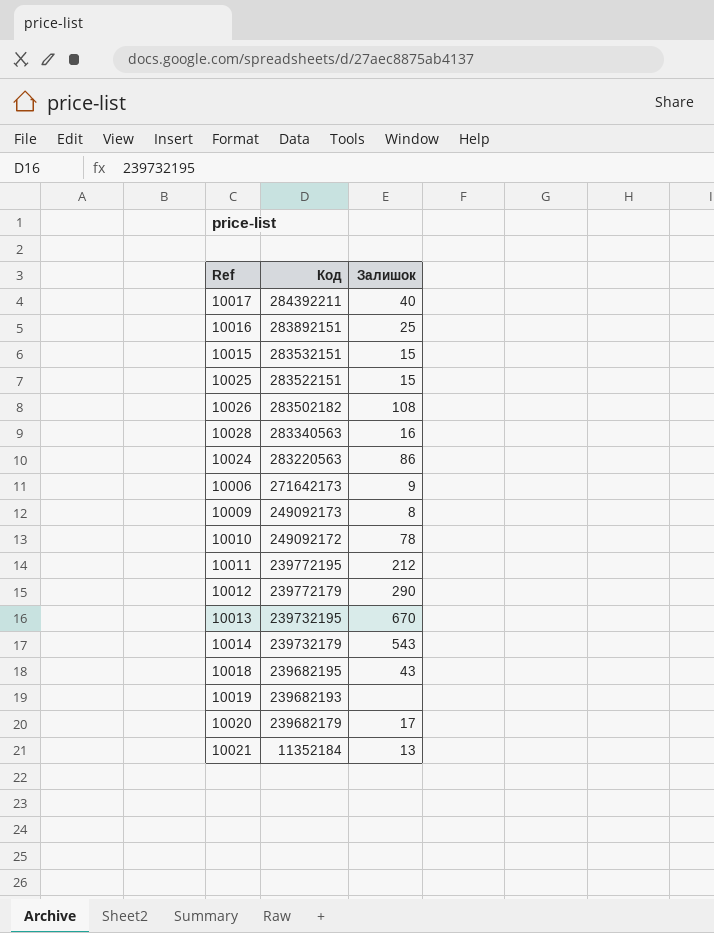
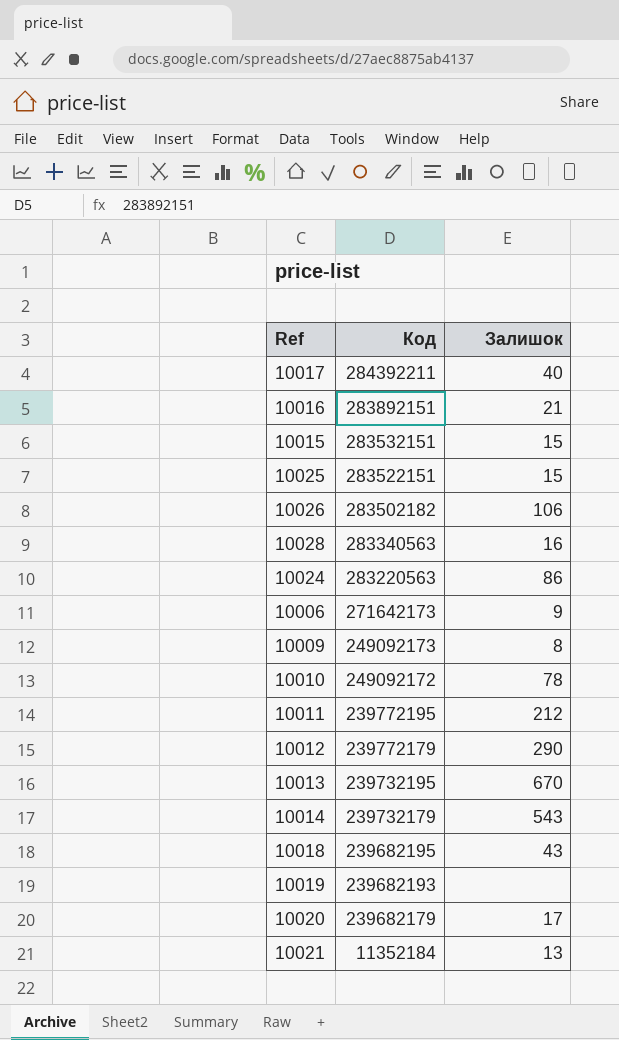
10016 | Залишок: 25 -> 21
10026 | Залишок: 108 -> 106

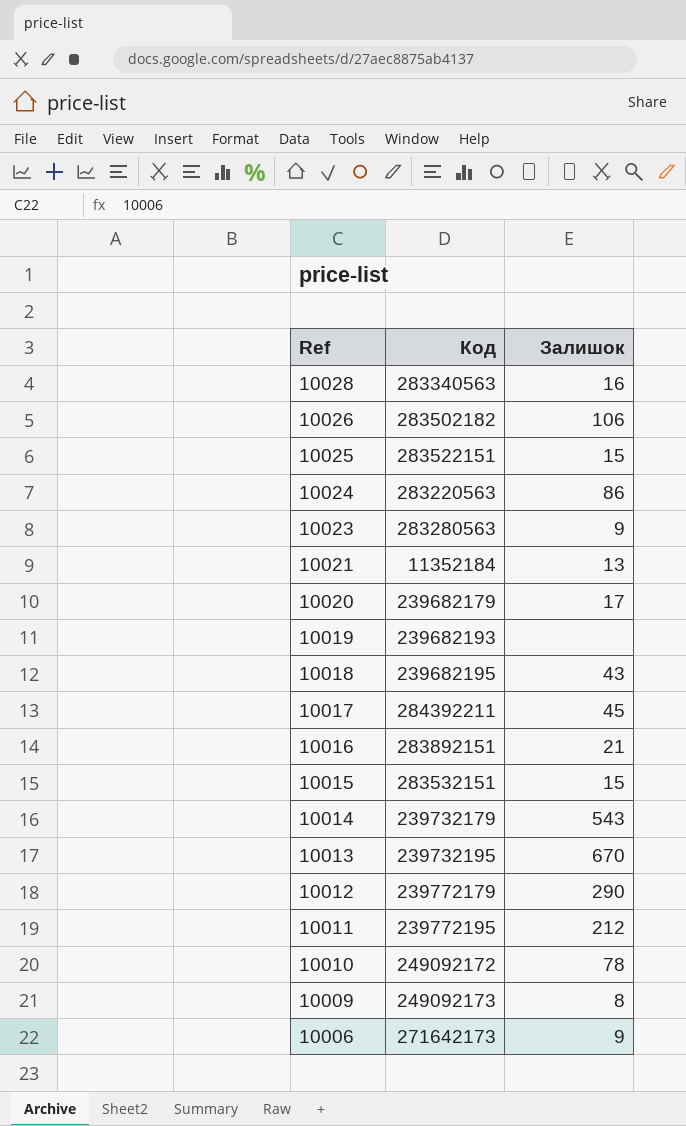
row order: Код descending -> Ref descending
row 10023: none -> 283280563 | 9
10017 | Залишок: 40 -> 45

